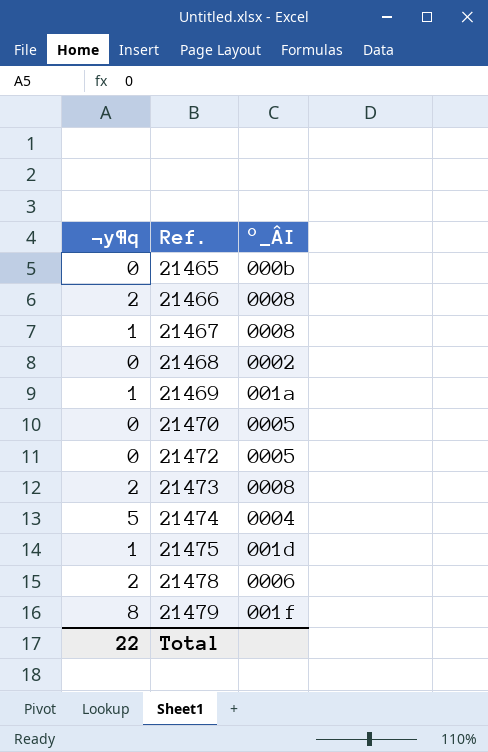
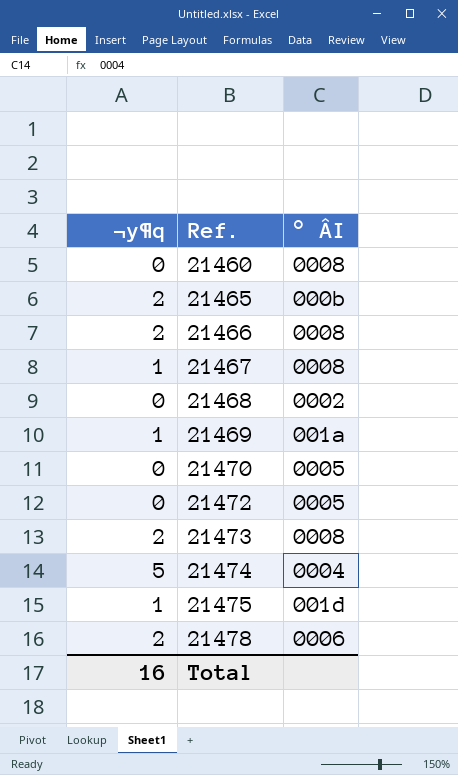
column name: °_ÂI -> ° ÂI
row 21479: 8 | 001f -> none
row 21460: none -> 0 | 0008
21465 | ¬y¶q: 0 -> 2
Total | ¬y¶q: 22 -> 16

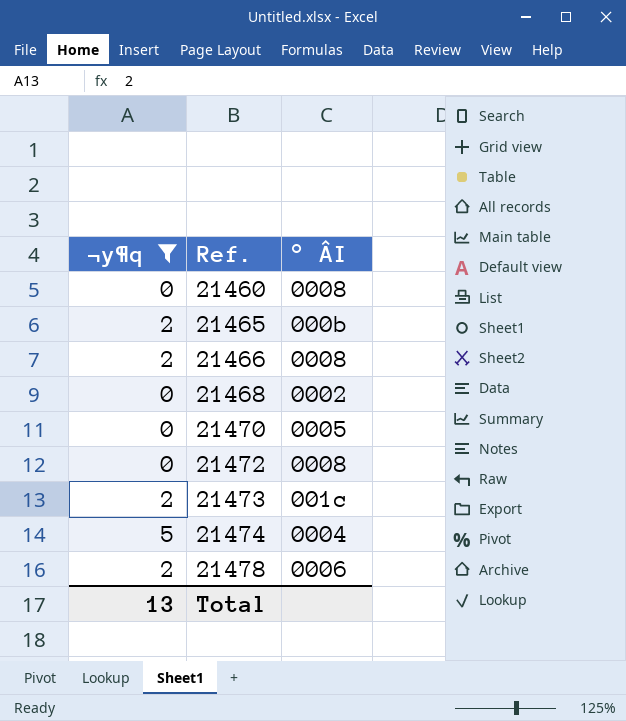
filter: none -> ¬y¶q != 1
21472 | ° ÂI: 0005 -> 0008
21473 | ° ÂI: 0008 -> 001c
Total | ¬y¶q: 16 -> 13

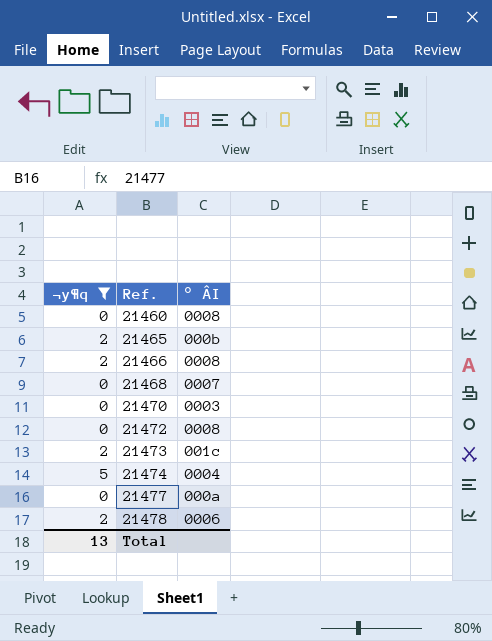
21468 | ° ÂI: 0002 -> 0007
21470 | ° ÂI: 0005 -> 0003
row 21477: none -> 0 | 000a

